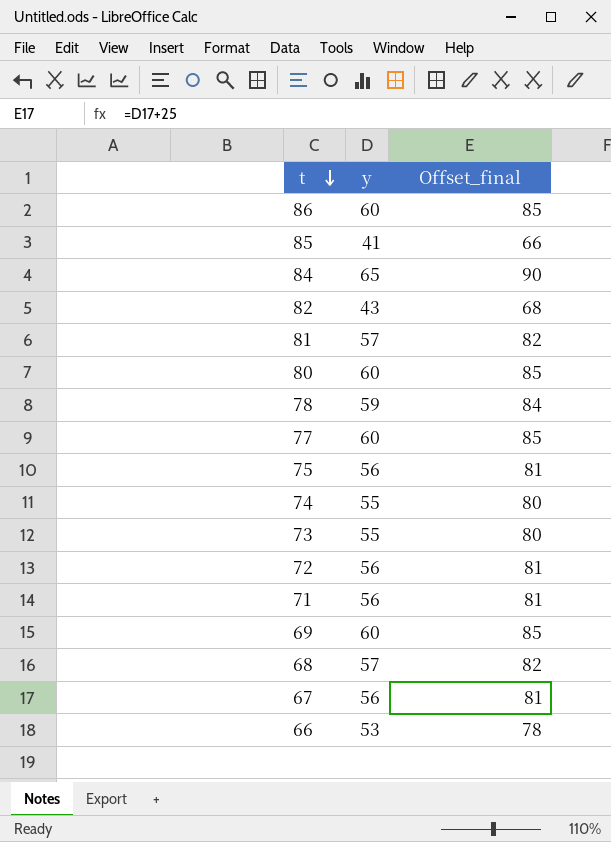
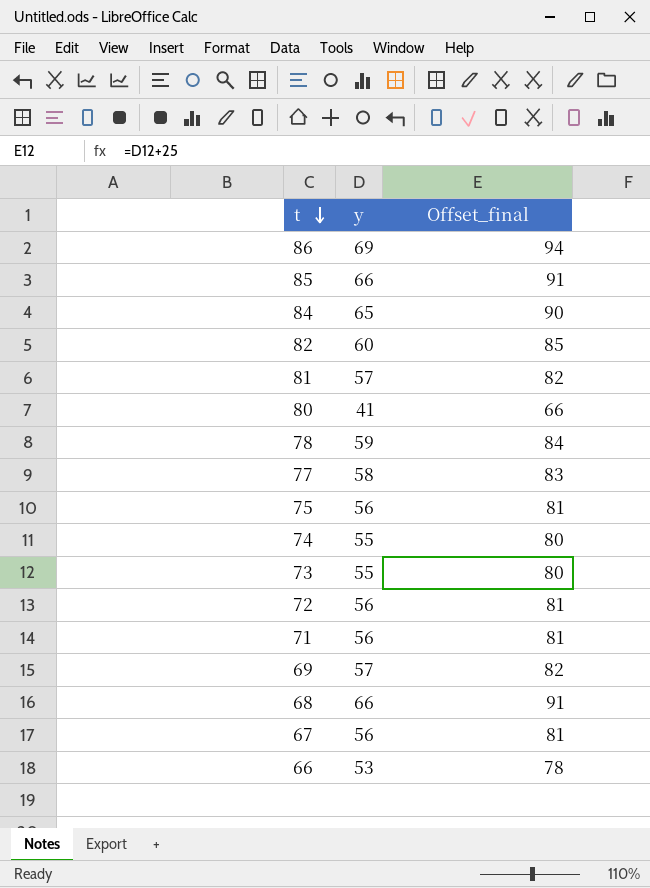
86 | y: 60 -> 69
86 | Offset_final: 85 -> 94
85 | y: 41 -> 66
85 | Offset_final: 66 -> 91
82 | y: 43 -> 60
82 | Offset_final: 68 -> 85
80 | y: 60 -> 41
80 | Offset_final: 85 -> 66
77 | y: 60 -> 58
77 | Offset_final: 85 -> 83
69 | y: 60 -> 57
69 | Offset_final: 85 -> 82
68 | y: 57 -> 66
68 | Offset_final: 82 -> 91

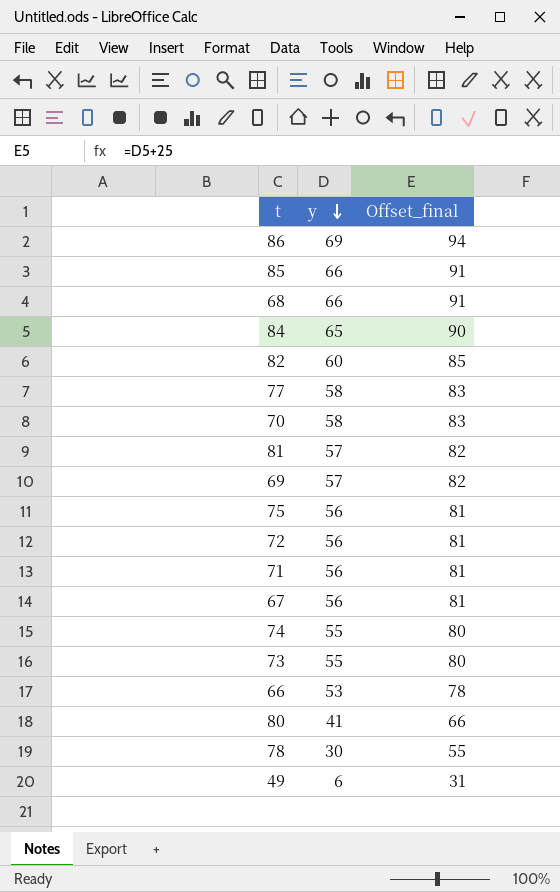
row order: t descending -> y descending
row 70: none -> 58 | 83
78 | y: 59 -> 30
78 | Offset_final: 84 -> 55
row 49: none -> 6 | 31

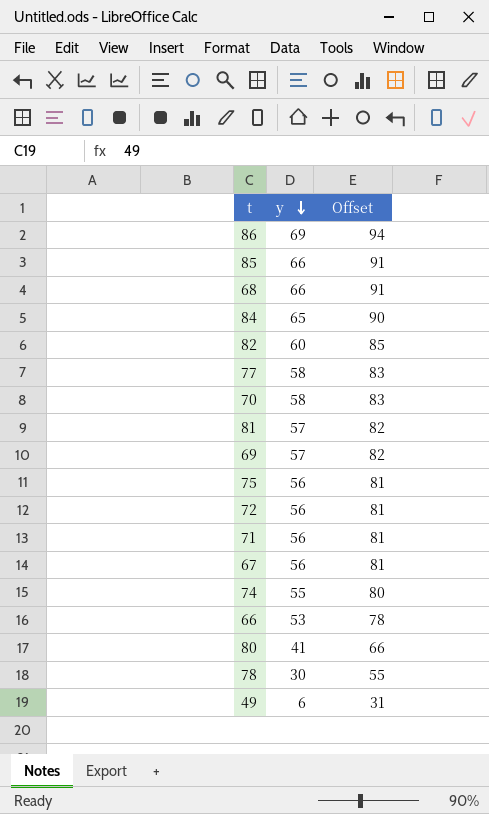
column name: Offset_final -> Offset
row 73: 55 | 80 -> none

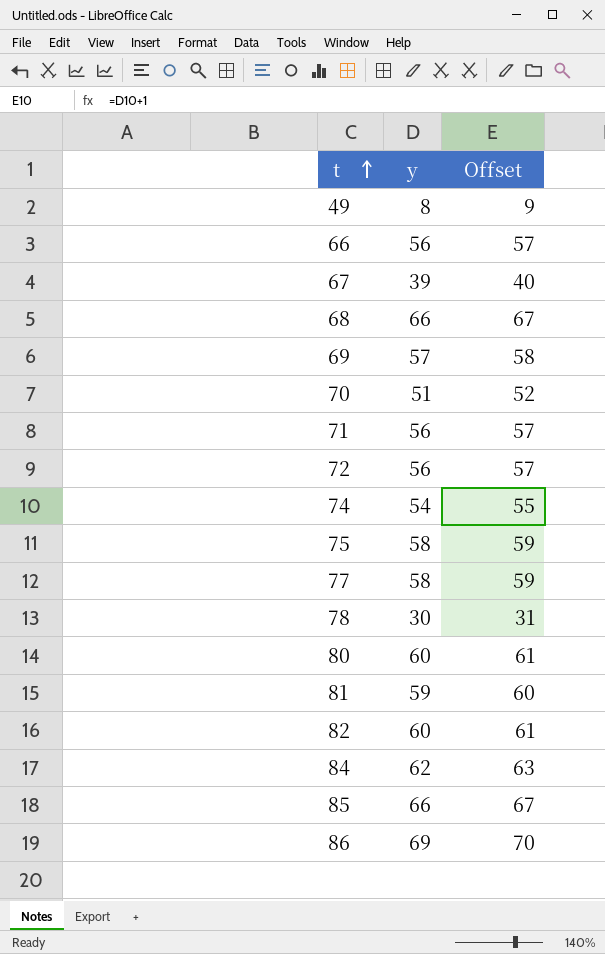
row order: y descending -> t ascending
column Offset | formula: [y] + 25 -> [y] + 1
49 | y: 6 -> 8
66 | y: 53 -> 56
67 | y: 56 -> 39
70 | y: 58 -> 51
74 | y: 55 -> 54
75 | y: 56 -> 58
80 | y: 41 -> 60
81 | y: 57 -> 59
84 | y: 65 -> 62

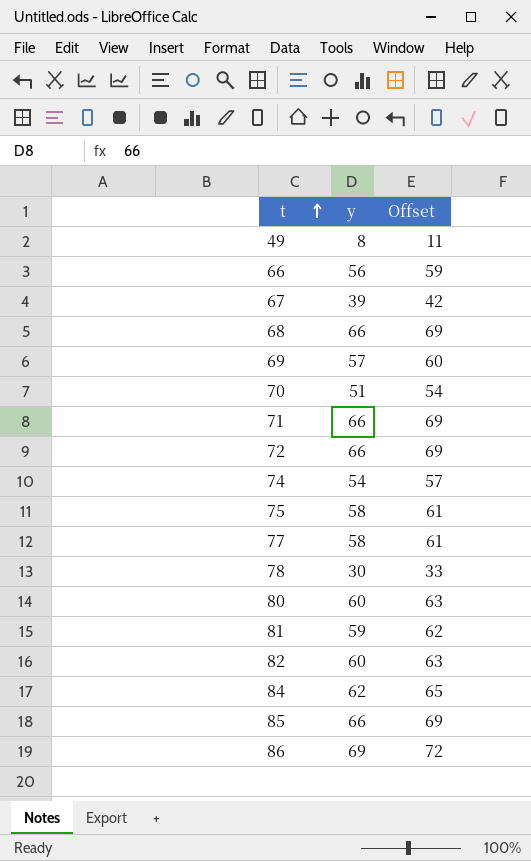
column Offset | formula: [y] + 1 -> [y] + 3
71 | y: 56 -> 66
72 | y: 56 -> 66

